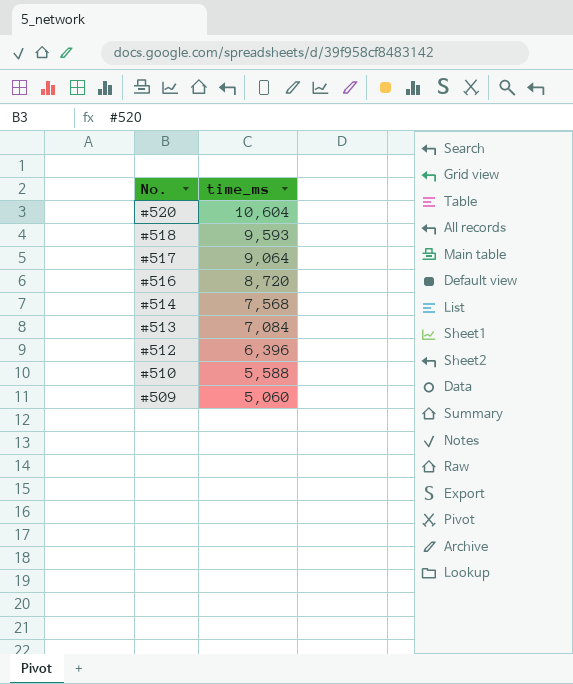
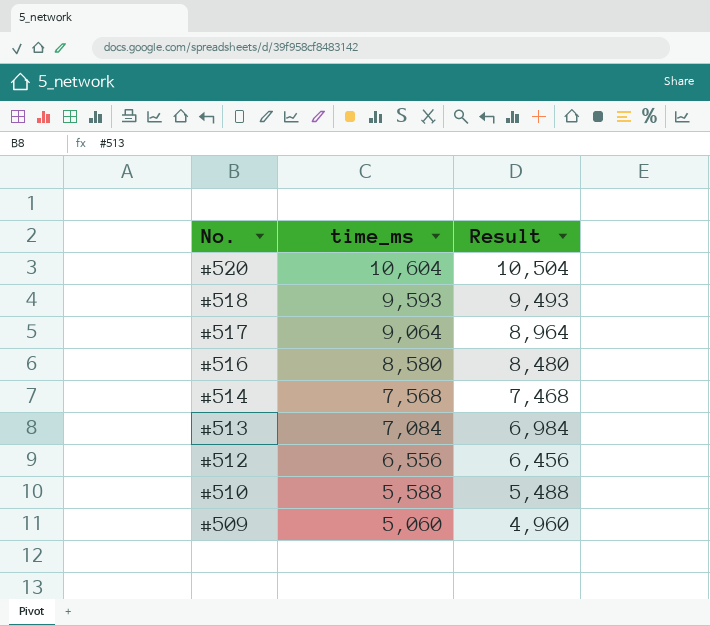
column Result | formula: none -> [time_ms] - 100
#516 | time_ms: 8,720 -> 8,580
#512 | time_ms: 6,396 -> 6,556

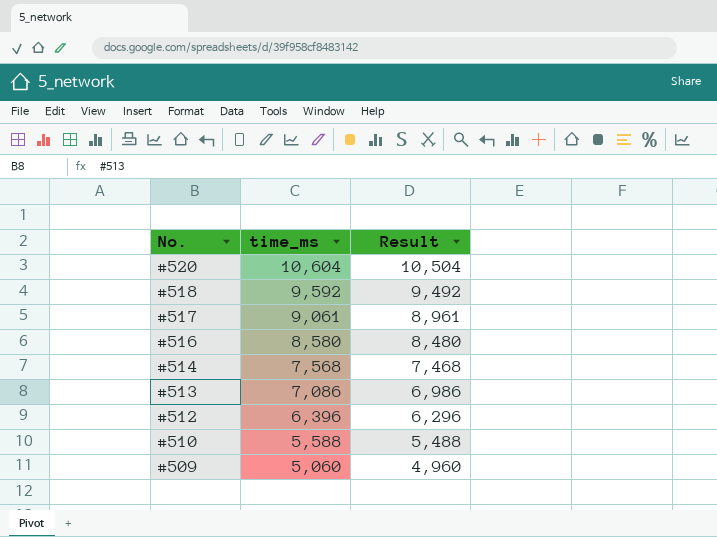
#518 | time_ms: 9,593 -> 9,592
#518 | Result: 9,493 -> 9,492
#517 | time_ms: 9,064 -> 9,061
#517 | Result: 8,964 -> 8,961
#513 | time_ms: 7,084 -> 7,086
#513 | Result: 6,984 -> 6,986
#512 | time_ms: 6,556 -> 6,396
#512 | Result: 6,456 -> 6,296

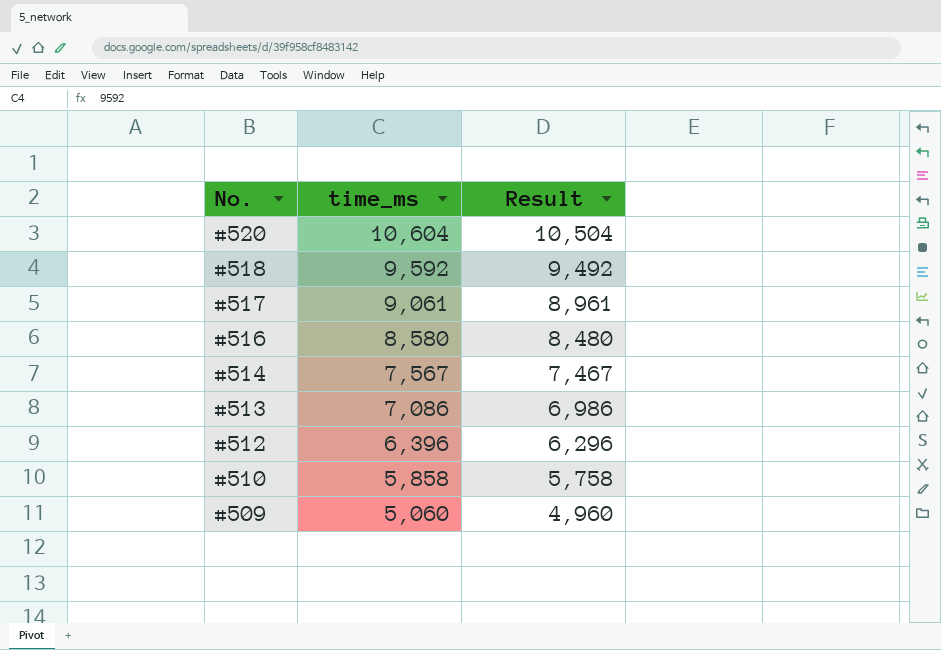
#514 | time_ms: 7,568 -> 7,567
#514 | Result: 7,468 -> 7,467
#510 | time_ms: 5,588 -> 5,858
#510 | Result: 5,488 -> 5,758

